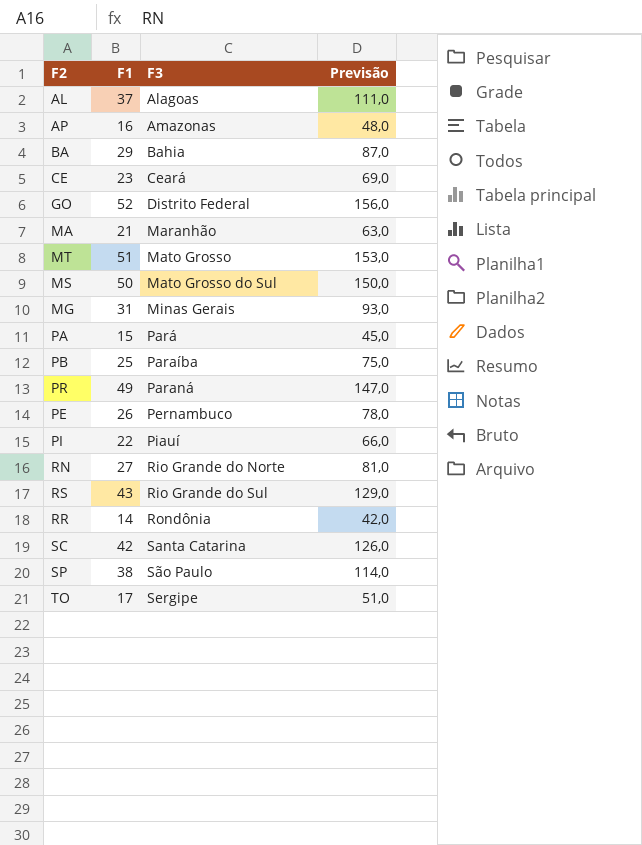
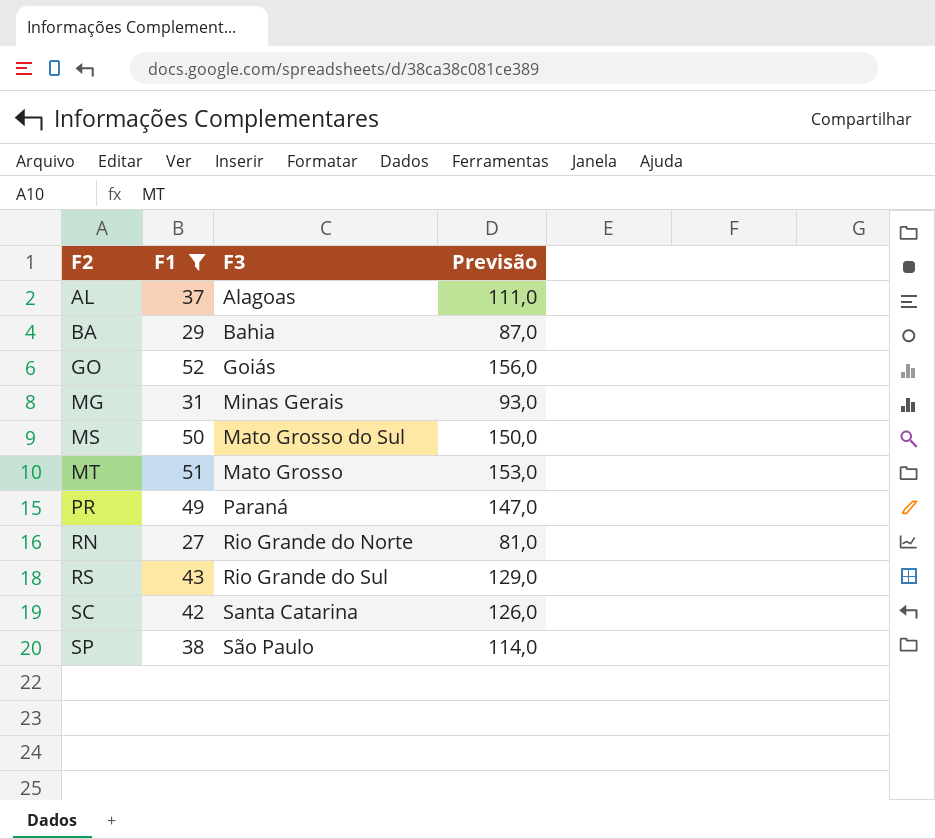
filter: none -> F1 >= 27
row order: F3 ascending -> F2 ascending
GO | F3: Distrito Federal -> Goiás

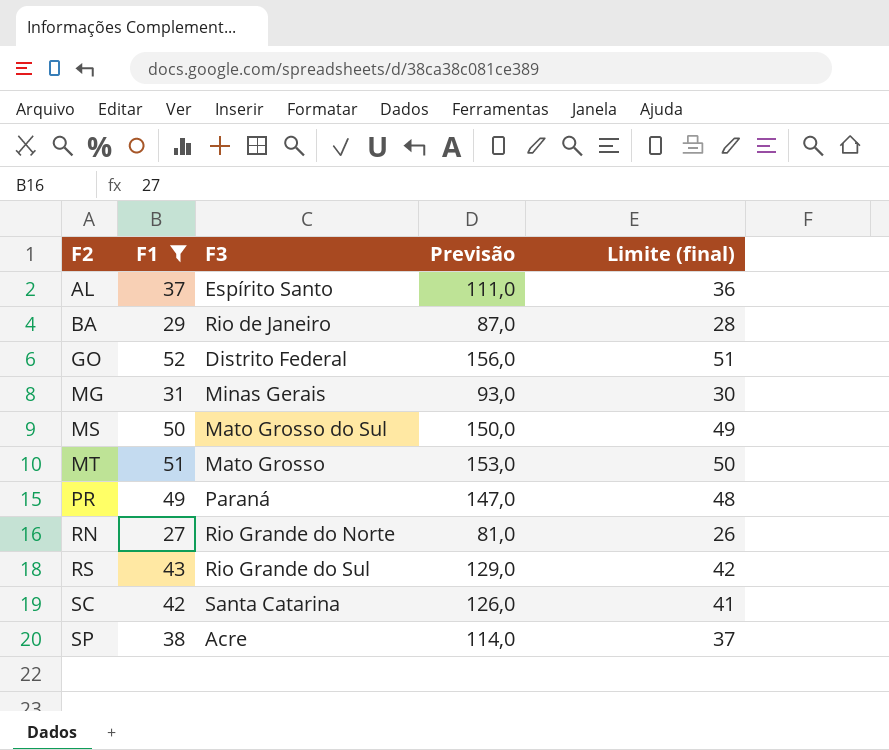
column Limite (final) | formula: none -> [F1] - 1
AL | F3: Alagoas -> Espírito Santo
BA | F3: Bahia -> Rio de Janeiro
GO | F3: Goiás -> Distrito Federal
SP | F3: São Paulo -> Acre

